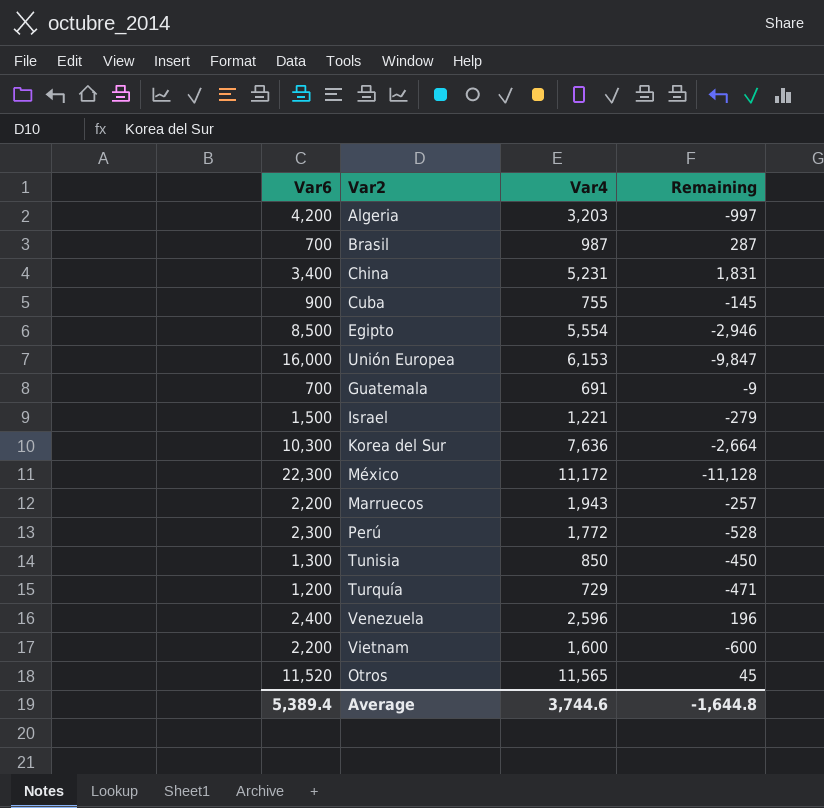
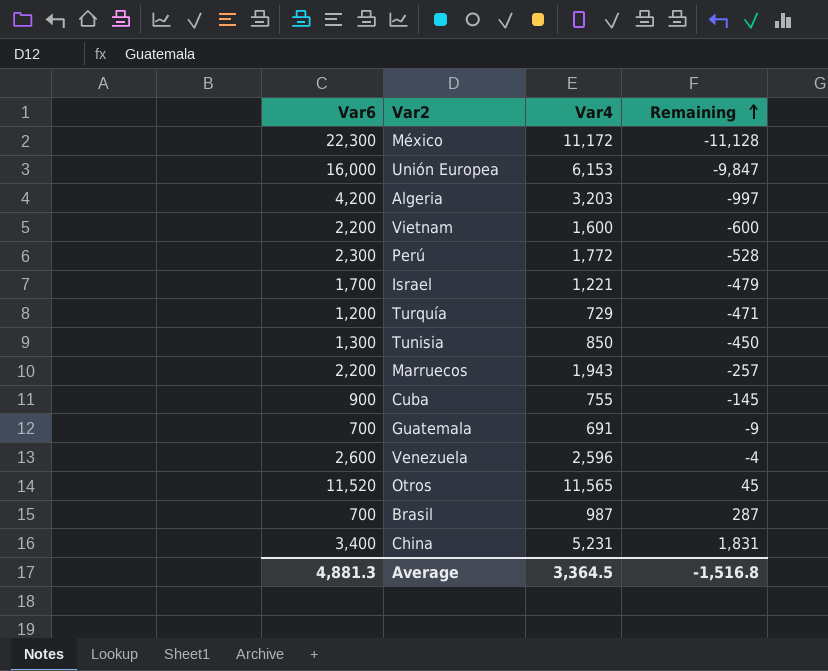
row order: none -> Remaining ascending
row Egipto: 8,500 | 5,554 | -2,946 -> none
row Korea del Sur: 10,300 | 7,636 | -2,664 -> none
Israel | Var6: 1,500 -> 1,700
Israel | Remaining: -279 -> -479
Venezuela | Var6: 2,400 -> 2,600
Venezuela | Remaining: 196 -> -4
Average | Var6: 5,389.4 -> 4,881.3
Average | Var4: 3,744.6 -> 3,364.5
Average | Remaining: -1,644.8 -> -1,516.8

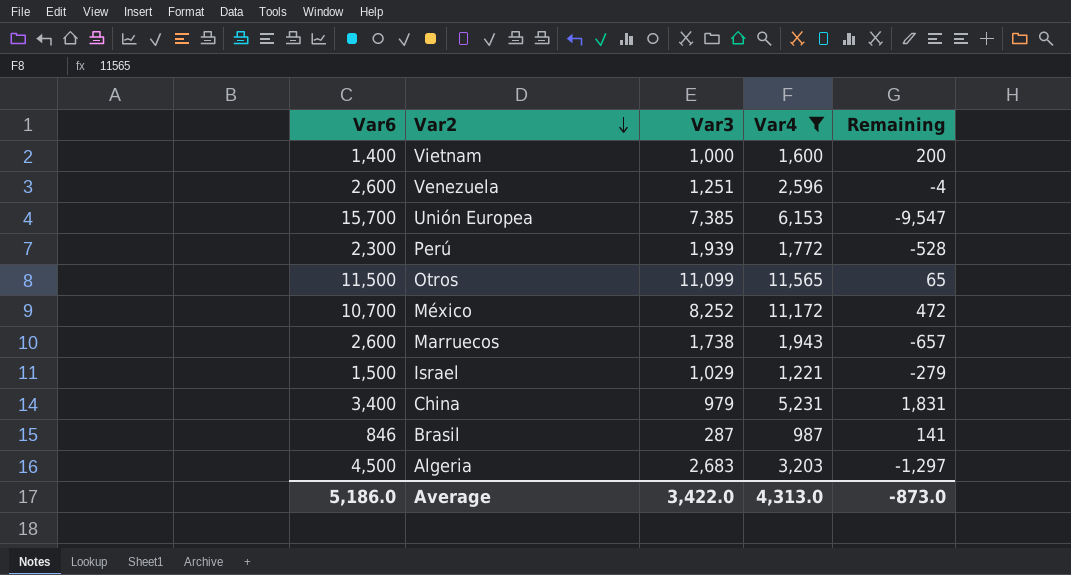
filter: none -> Var4 >= 987
row order: Remaining ascending -> Var2 descending
column Var3 | position: none -> 3
Vietnam | Var6: 2,200 -> 1,400
Vietnam | Remaining: -600 -> 200
Unión Europea | Var6: 16,000 -> 15,700
Unión Europea | Remaining: -9,847 -> -9,547
Otros | Var6: 11,520 -> 11,500
Otros | Remaining: 45 -> 65
México | Var6: 22,300 -> 10,700
México | Remaining: -11,128 -> 472
Marruecos | Var6: 2,200 -> 2,600
Marruecos | Remaining: -257 -> -657
Israel | Var6: 1,700 -> 1,500
Israel | Remaining: -479 -> -279
Brasil | Var6: 700 -> 846
Brasil | Remaining: 287 -> 141
Algeria | Var6: 4,200 -> 4,500
Algeria | Remaining: -997 -> -1,297
Average | Var6: 4,881.3 -> 5,186.0
Average | Var4: 3,364.5 -> 4,313.0
Average | Remaining: -1,516.8 -> -873.0

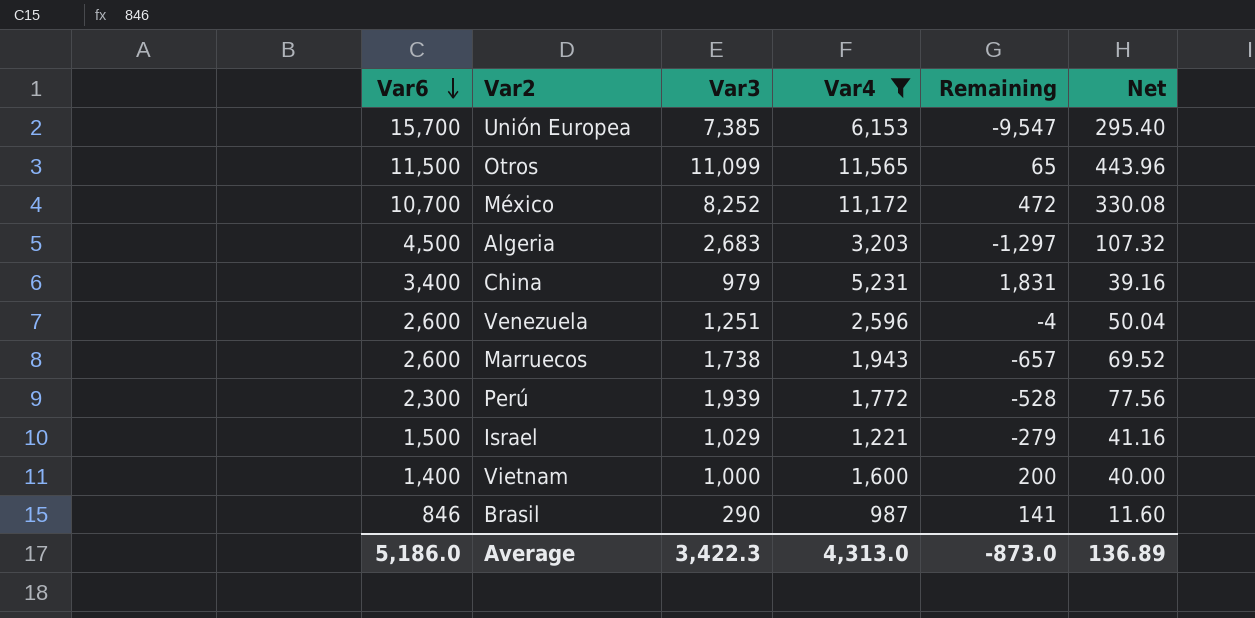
row order: Var2 descending -> Var6 descending
column Net | formula: none -> [Var3] * 0.04
Brasil | Var3: 287 -> 290
Average | Var3: 3,422.0 -> 3,422.3

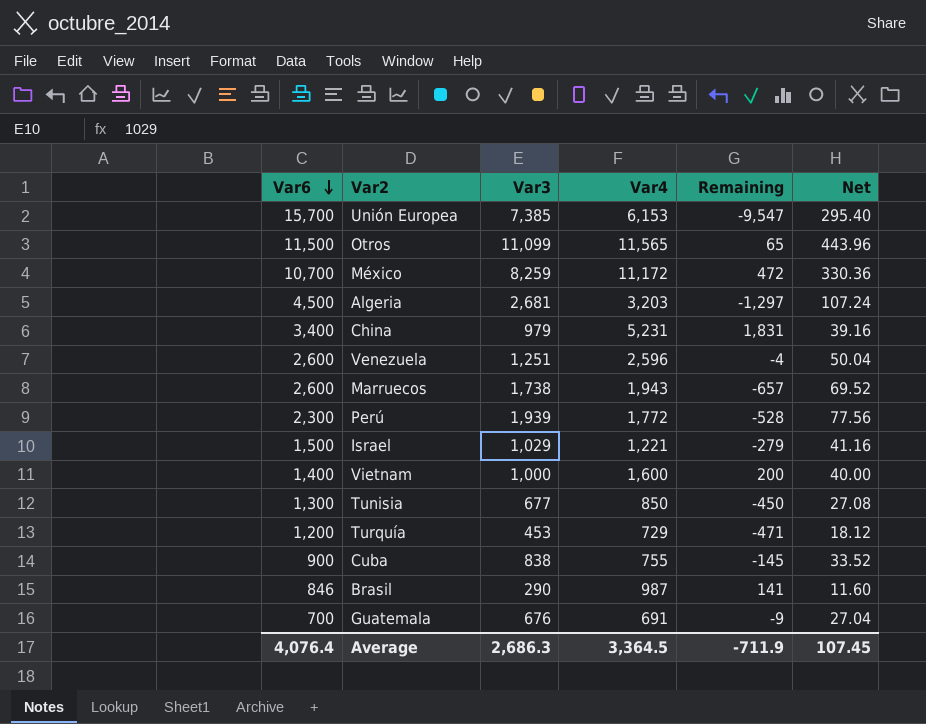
filter: Var4 >= 987 -> none
México | Var3: 8,252 -> 8,259
México | Net: 330.08 -> 330.36
Algeria | Var3: 2,683 -> 2,681
Algeria | Net: 107.32 -> 107.24
Average | Var6: 5,186.0 -> 4,076.4
Average | Var3: 3,422.3 -> 2,686.3
Average | Var4: 4,313.0 -> 3,364.5
Average | Remaining: -873.0 -> -711.9
Average | Net: 136.89 -> 107.45

